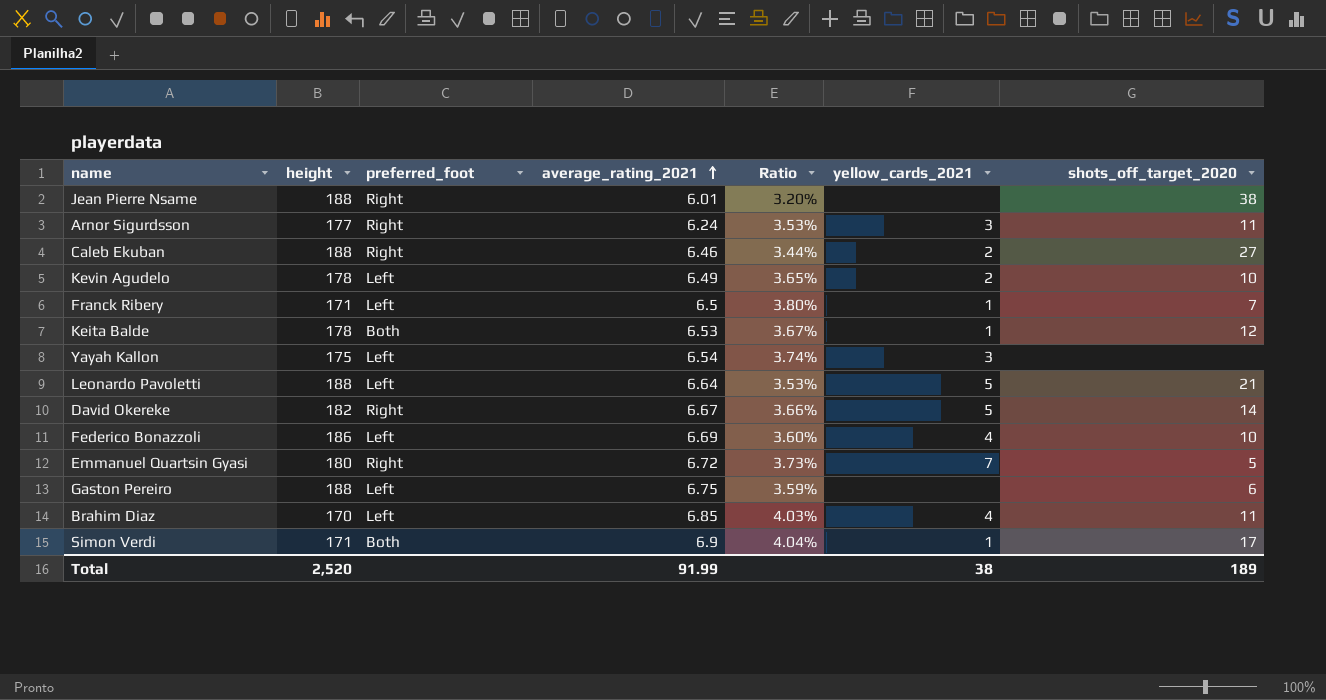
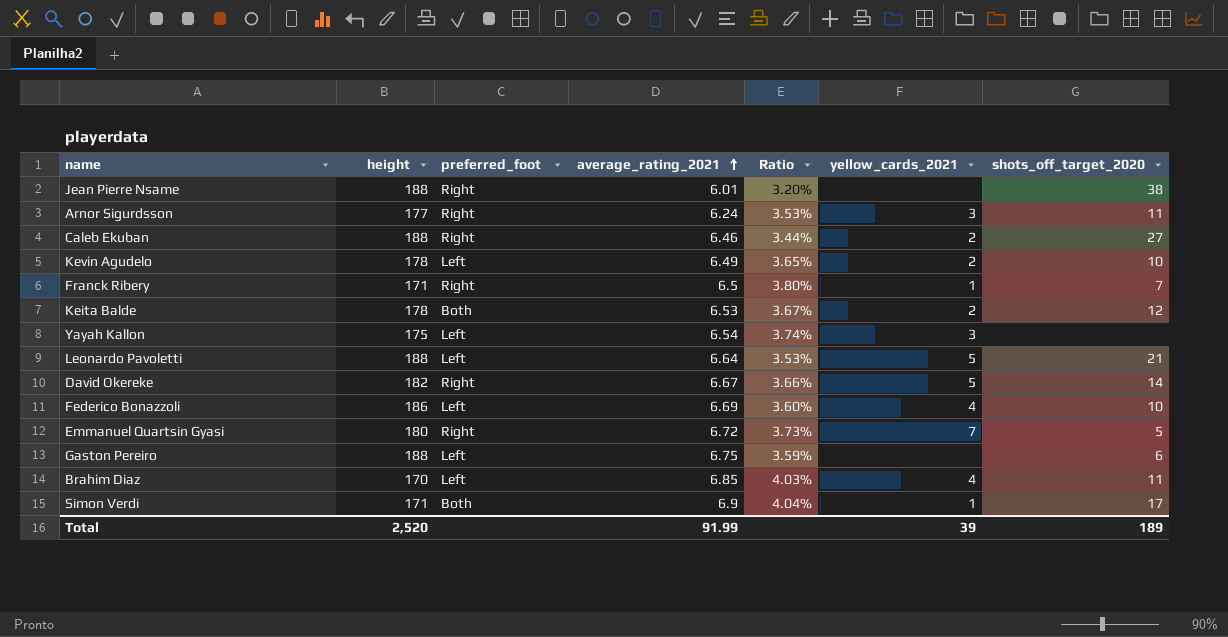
Franck Ribery | preferred_foot: Left -> Right
Keita Balde | yellow_cards_2021: 1 -> 2
Total | yellow_cards_2021: 38 -> 39

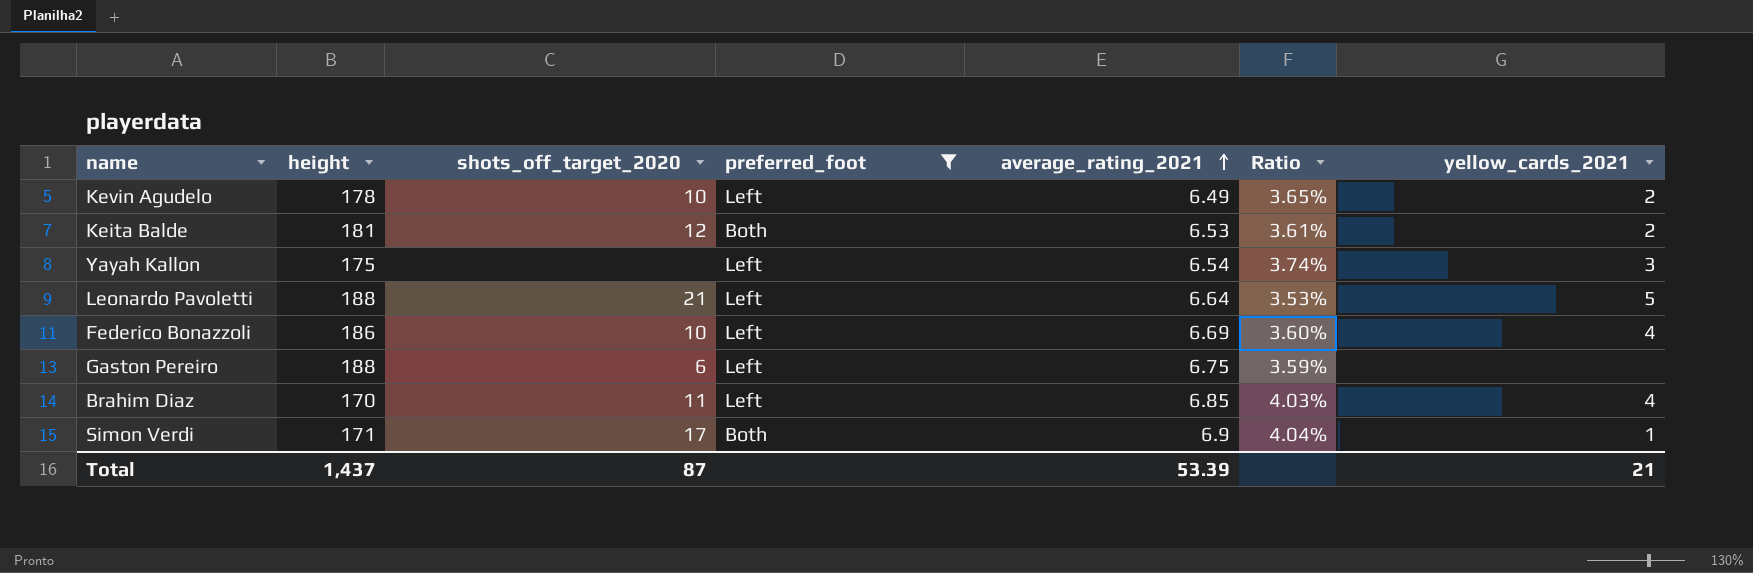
filter: none -> preferred_foot != Right
column shots_off_target_2020 | position: 7 -> 3
Keita Balde | height: 178 -> 181
Keita Balde | Ratio: 3.67% -> 3.61%
Total | height: 2,520 -> 1,437
Total | shots_off_target_2020: 189 -> 87
Total | average_rating_2021: 91.99 -> 53.39
Total | yellow_cards_2021: 39 -> 21

